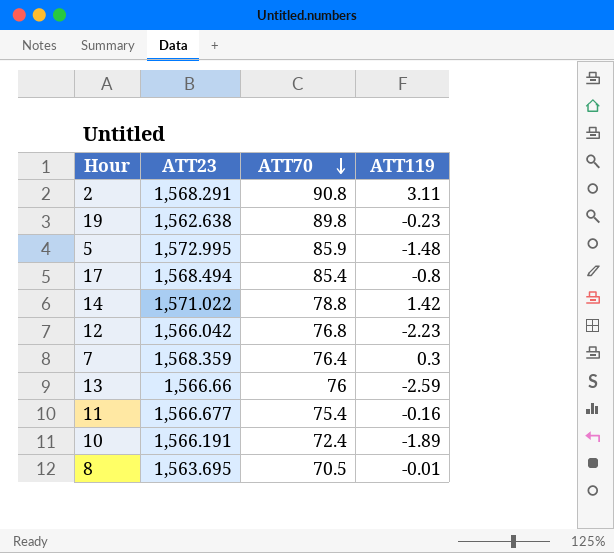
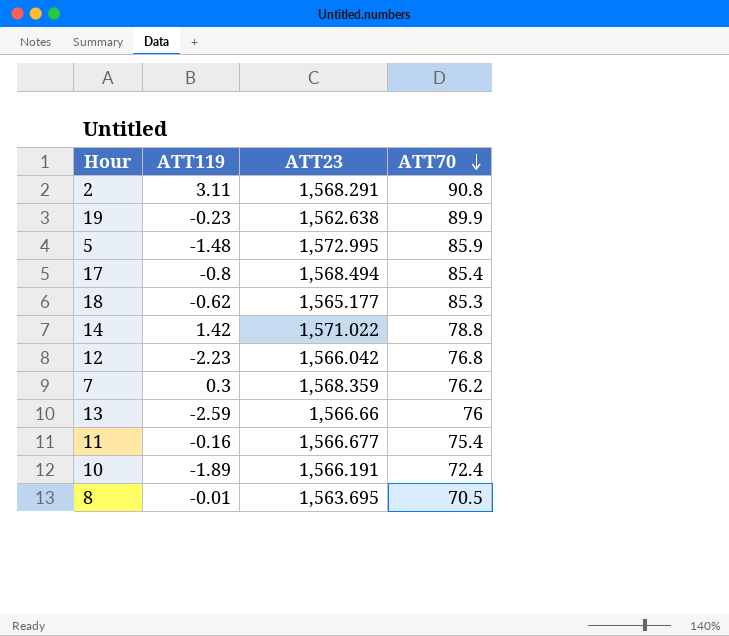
column ATT119 | position: 4 -> 2
19 | ATT70: 89.8 -> 89.9
row 18: none -> -0.62 | 1,565.177 | 85.3
7 | ATT70: 76.4 -> 76.2

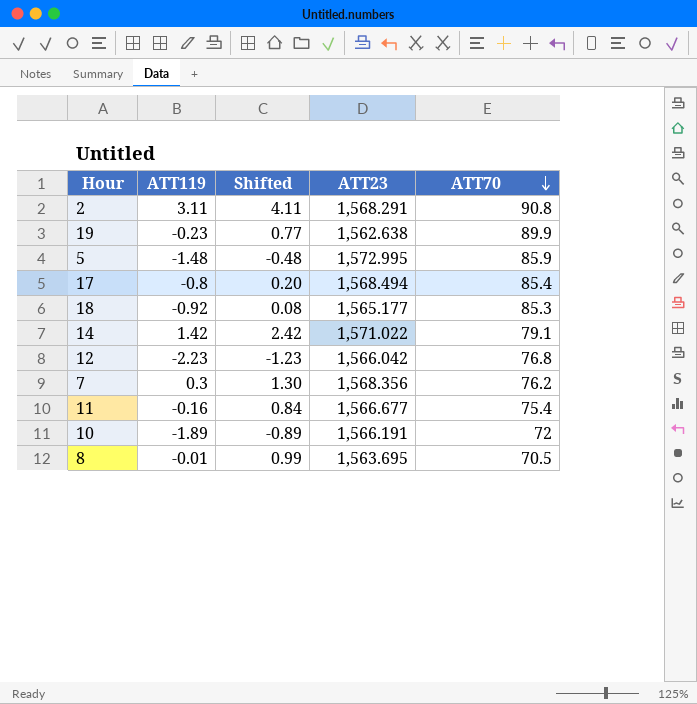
column Shifted | formula: none -> [ATT119] + 1
row 13: -2.59 | 1,566.66 | 76 -> none
18 | ATT119: -0.62 -> -0.92
14 | ATT70: 78.8 -> 79.1
7 | ATT23: 1,568.359 -> 1,568.356
10 | ATT70: 72.4 -> 72

